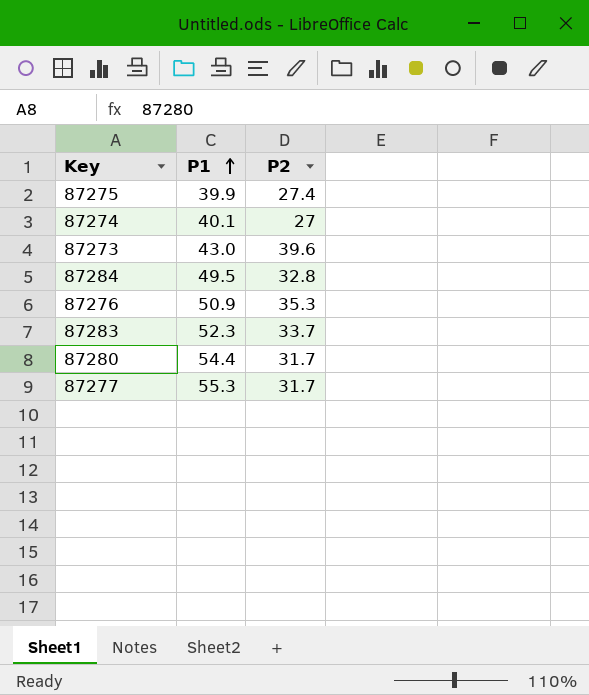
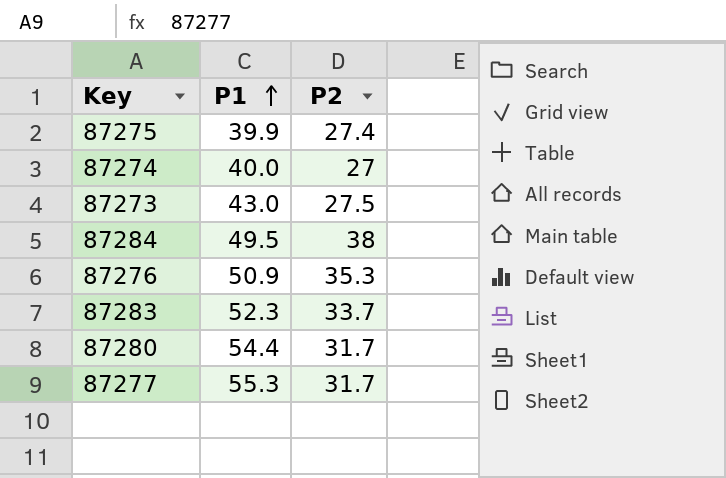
87274 | P1: 40.1 -> 40.0
87273 | P2: 39.6 -> 27.5
87284 | P2: 32.8 -> 38

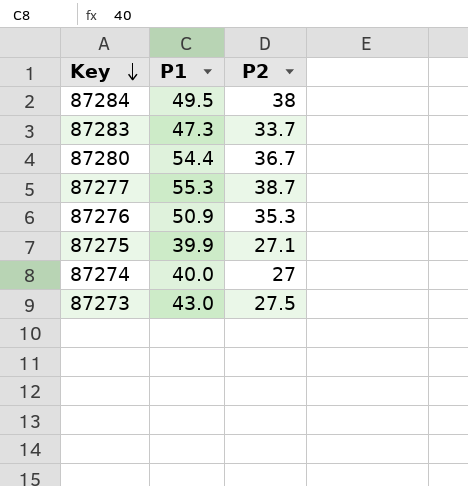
row order: P1 ascending -> Key descending
87283 | P1: 52.3 -> 47.3
87280 | P2: 31.7 -> 36.7
87277 | P2: 31.7 -> 38.7
87275 | P2: 27.4 -> 27.1

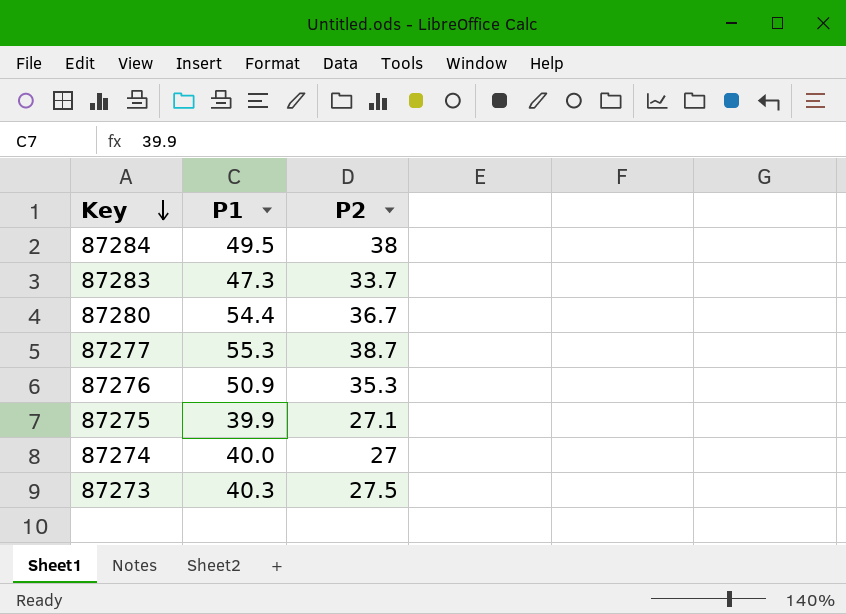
87273 | P1: 43.0 -> 40.3

